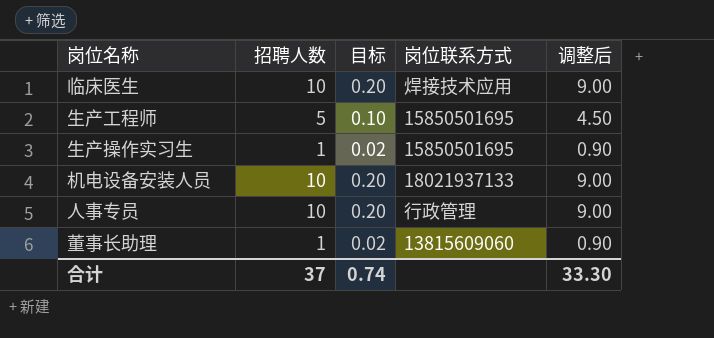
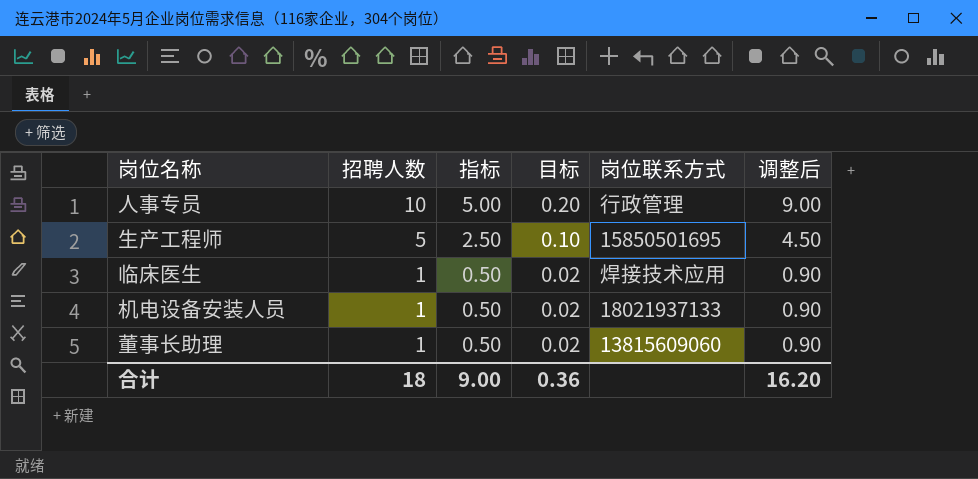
row order: none -> 招聘人数 descending
column 指标 | formula: none -> [招聘人数] * 0.5
row 生产操作实习生: 1 | 0.02 | 15850501695 | 0.90 -> none
临床医生 | 招聘人数: 10 -> 1
临床医生 | 目标: 0.20 -> 0.02
临床医生 | 调整后: 9.00 -> 0.90
机电设备安装人员 | 招聘人数: 10 -> 1
机电设备安装人员 | 目标: 0.20 -> 0.02
机电设备安装人员 | 调整后: 9.00 -> 0.90
合计 | 招聘人数: 37 -> 18
合计 | 目标: 0.74 -> 0.36
合计 | 调整后: 33.30 -> 16.20

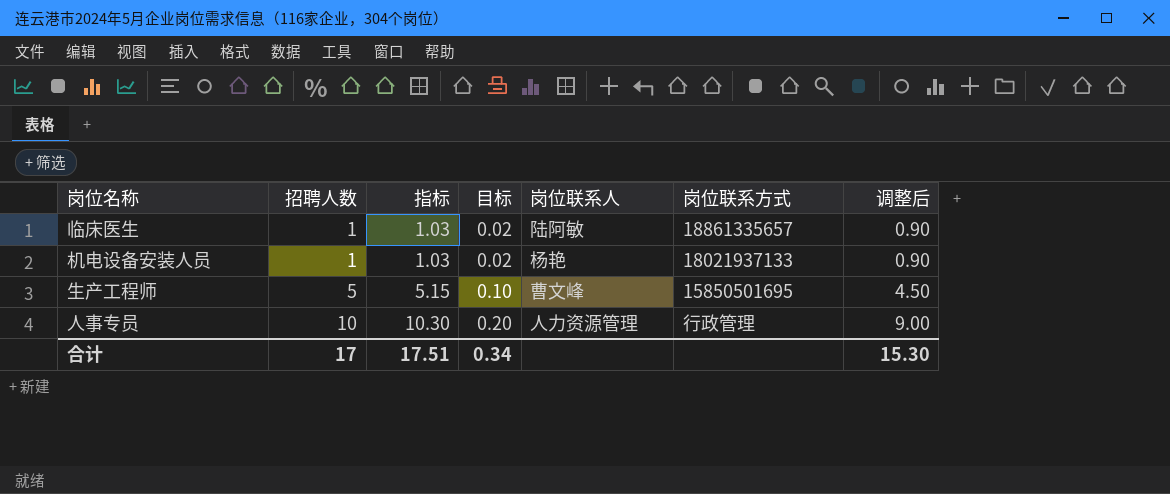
row order: 招聘人数 descending -> 招聘人数 ascending
column 指标 | formula: [招聘人数] * 0.5 -> [招聘人数] * 1.03
column 岗位联系人 | position: none -> 5
row 董事长助理: 1 | 0.50 | 0.02 | 13815609060 | 0.90 -> none
临床医生 | 岗位联系方式: 焊接技术应用 -> 18861335657
合计 | 招聘人数: 18 -> 17
合计 | 指标: 9.00 -> 17.51
合计 | 目标: 0.36 -> 0.34
合计 | 调整后: 16.20 -> 15.30

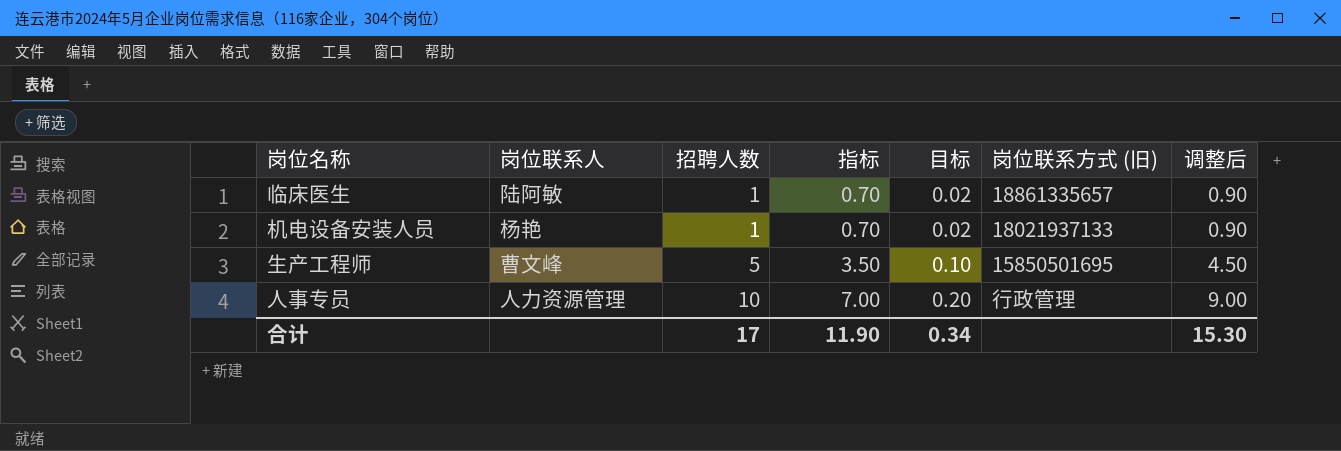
column 岗位联系人 | position: 5 -> 2
column 指标 | formula: [招聘人数] * 1.03 -> [招聘人数] * 0.7
column name: 岗位联系方式 -> 岗位联系方式 (旧)
合计 | 指标: 17.51 -> 11.90

